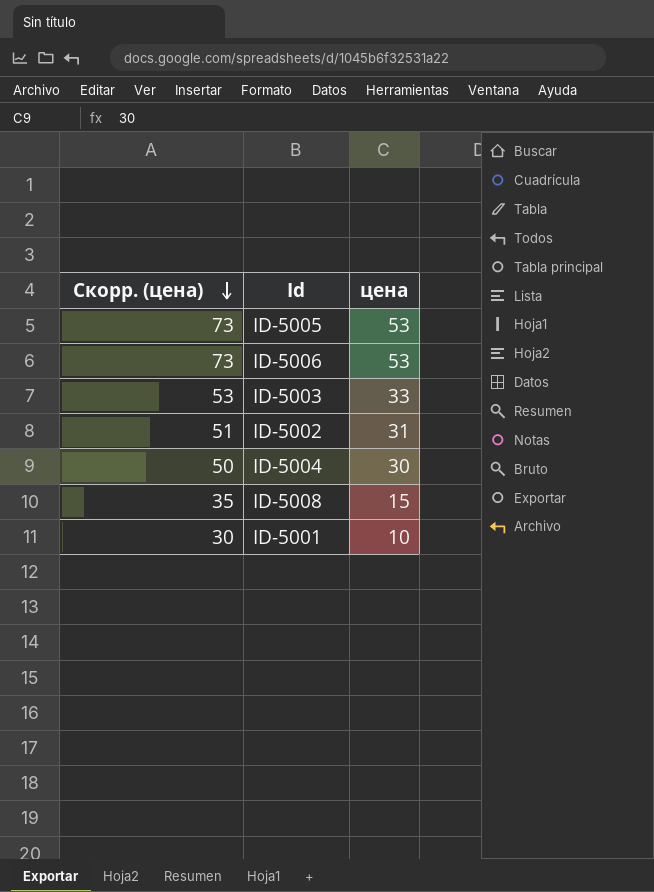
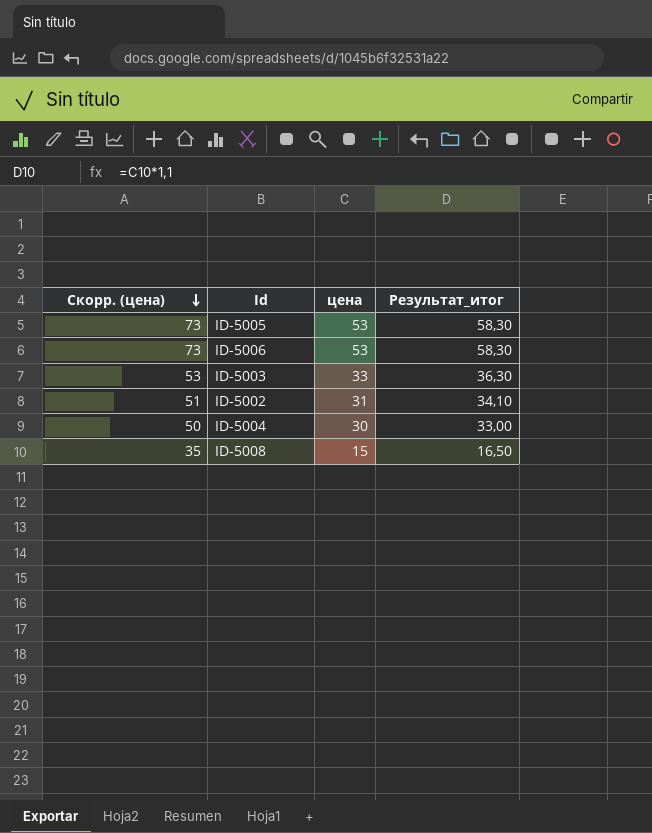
column Результат_итог | formula: none -> [цена] * 1,1
row ID-5001: 30 | 10 -> none

